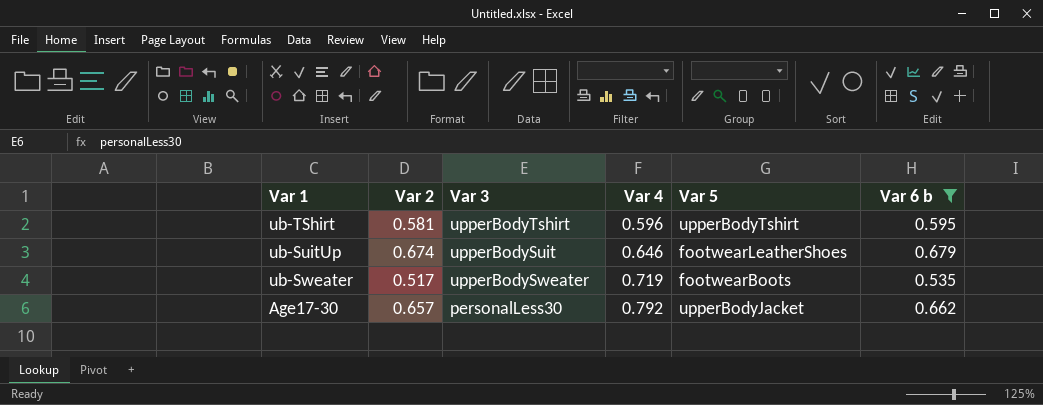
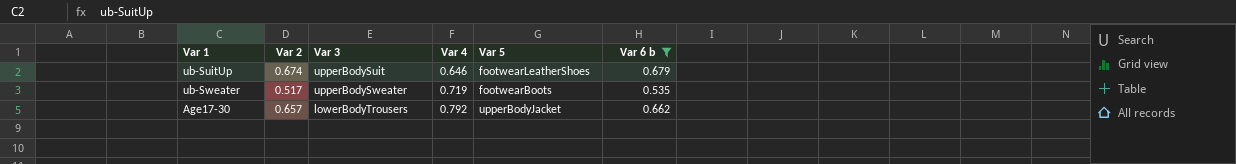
row ub-TShirt: 0.581 | upperBodyTshirt | 0.596 | upperBodyTshirt | 0.595 -> none
Age17-30 | Var 3: personalLess30 -> lowerBodyTrousers

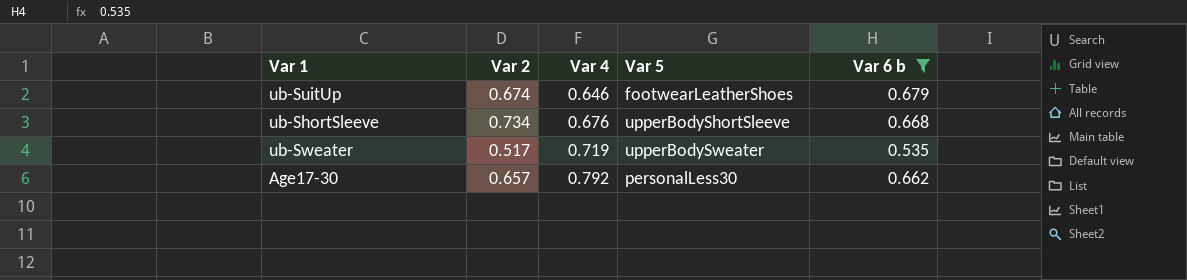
column Var 3 | position: 3 -> none
row ub-ShortSleeve: none -> 0.734 | 0.676 | upperBodyShortSleeve | 0.668
ub-Sweater | Var 5: footwearBoots -> upperBodySweater
Age17-30 | Var 5: upperBodyJacket -> personalLess30

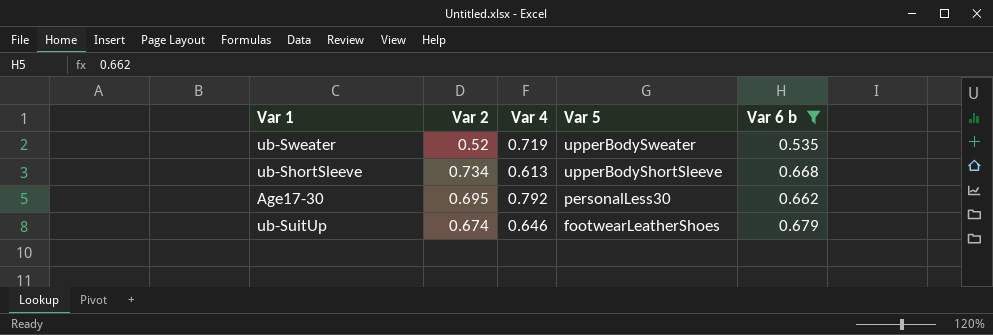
row order: Var 4 ascending -> Var 5 descending
ub-Sweater | Var 2: 0.517 -> 0.52
ub-ShortSleeve | Var 4: 0.676 -> 0.613
Age17-30 | Var 2: 0.657 -> 0.695

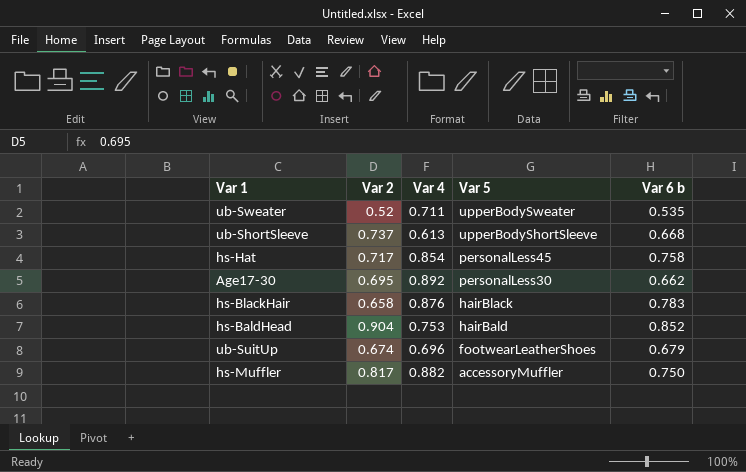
filter: Var 6 b <= 0.679 -> none
ub-Sweater | Var 4: 0.719 -> 0.711
ub-ShortSleeve | Var 2: 0.734 -> 0.737
Age17-30 | Var 4: 0.792 -> 0.892
ub-SuitUp | Var 4: 0.646 -> 0.696

